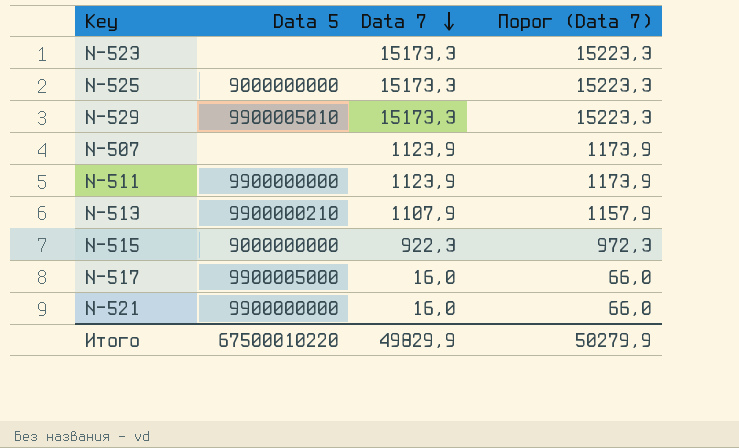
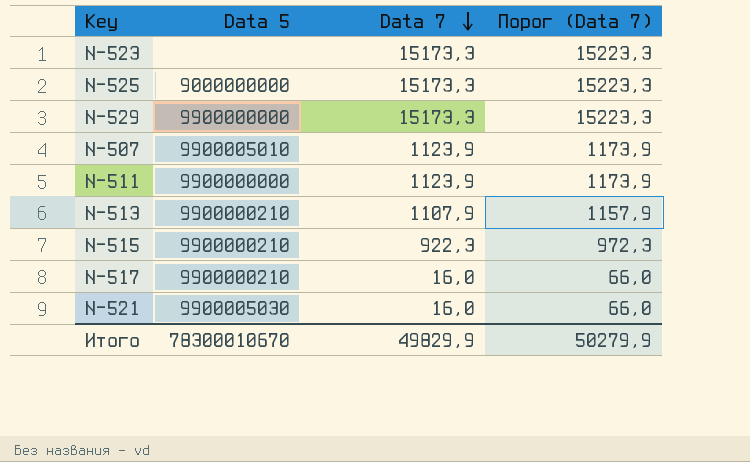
N-529 | Data 5: 9900005010 -> 9900000000
N-507 | Data 5: none -> 9900005010
N-515 | Data 5: 9000000000 -> 9900000210
N-517 | Data 5: 9900005000 -> 9900000210
N-521 | Data 5: 9900000000 -> 9900005030
Итого | Data 5: 67500010220 -> 78300010670

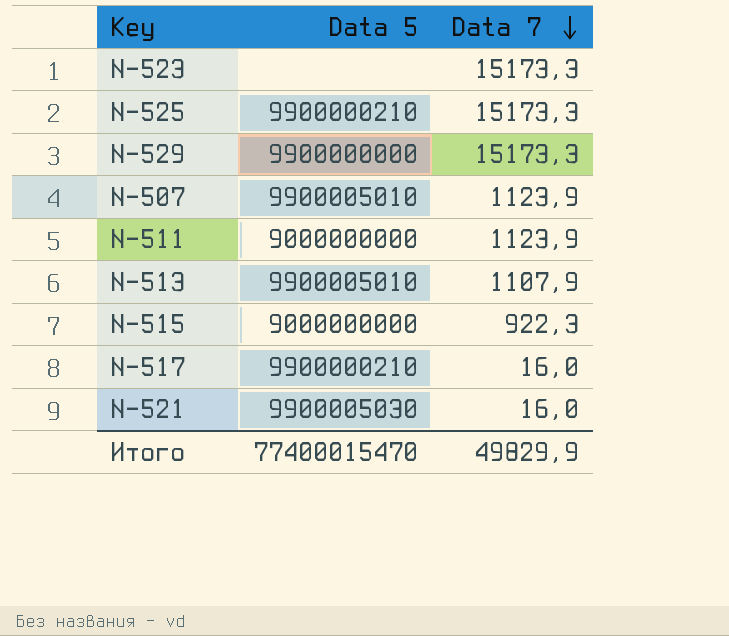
column Порог (Data 7) | formula: [Data 7] + 50 -> none
N-525 | Data 5: 9000000000 -> 9900000210
N-511 | Data 5: 9900000000 -> 9000000000
N-513 | Data 5: 9900000210 -> 9900005010
N-515 | Data 5: 9900000210 -> 9000000000
Итого | Data 5: 78300010670 -> 77400015470

